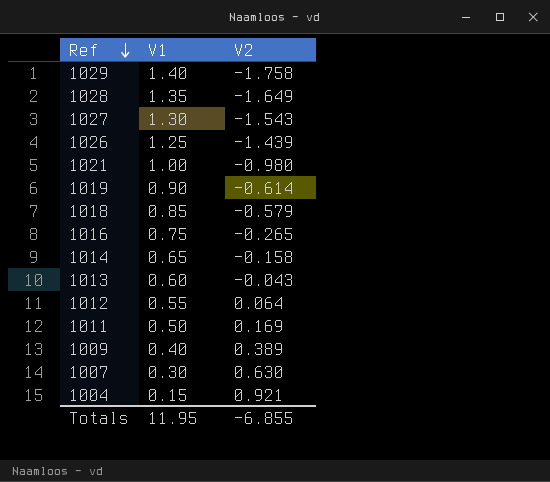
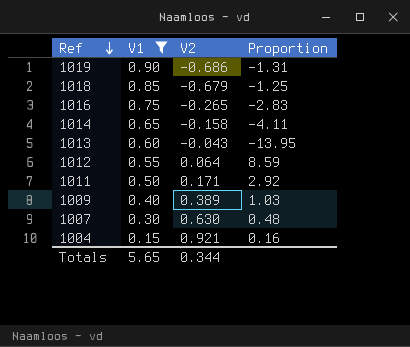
filter: none -> V1 <= 0.90
column Proportion | formula: none -> [V1] / [V2]
1019 | V2: -0.614 -> -0.686
1018 | V2: -0.579 -> -0.679
1011 | V2: 0.169 -> 0.171
Totals | V1: 11.95 -> 5.65
Totals | V2: -6.855 -> 0.344

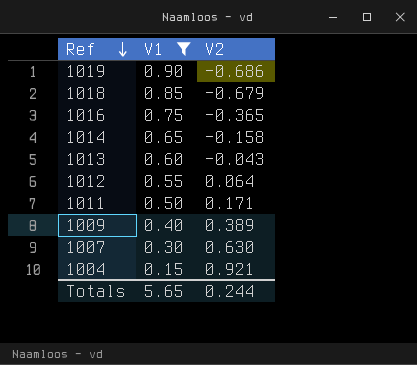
column Proportion | formula: [V1] / [V2] -> none
1016 | V2: -0.265 -> -0.365
Totals | V2: 0.344 -> 0.244

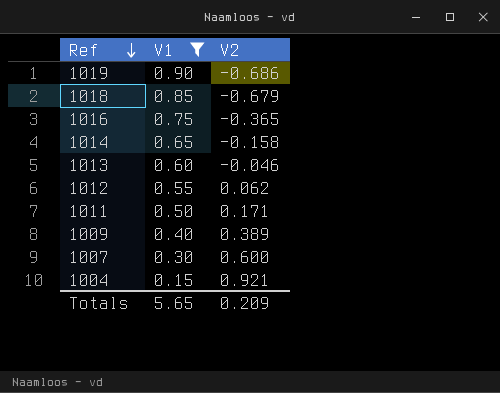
1013 | V2: -0.043 -> -0.046
1012 | V2: 0.064 -> 0.062
1007 | V2: 0.630 -> 0.600
Totals | V2: 0.244 -> 0.209

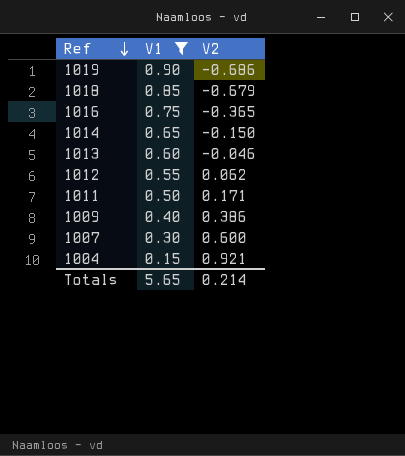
1014 | V2: -0.158 -> -0.150
1009 | V2: 0.389 -> 0.386
Totals | V2: 0.209 -> 0.214

